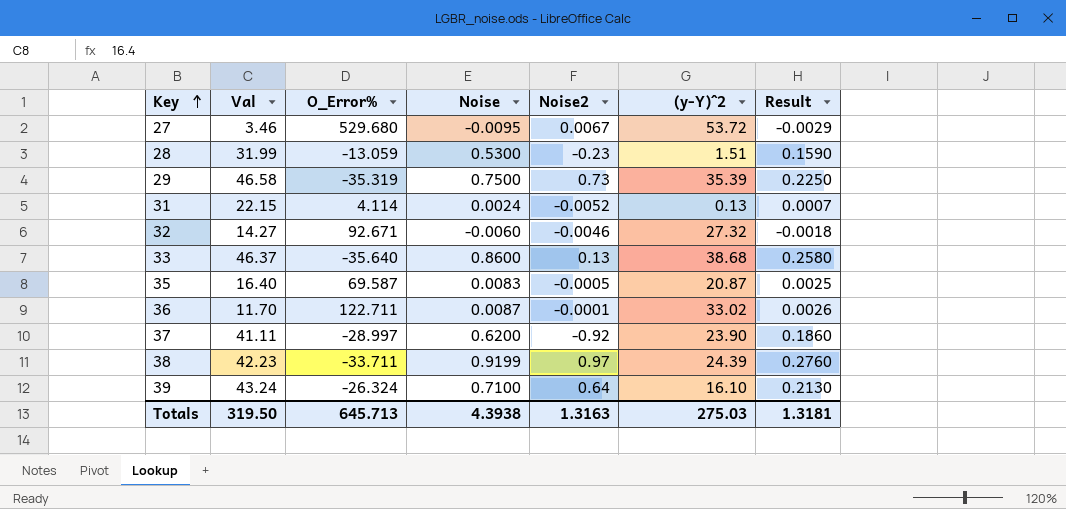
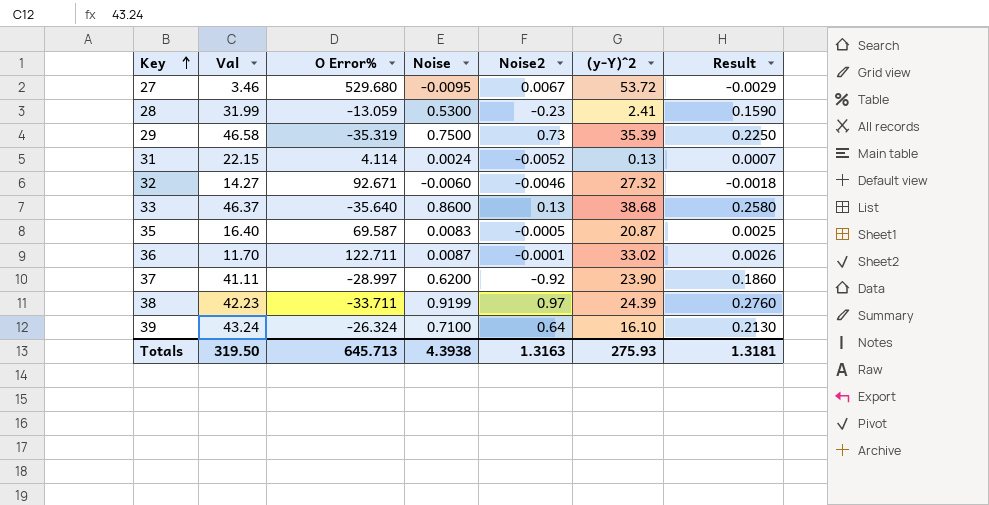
column name: O_Error% -> O Error%
28 | (y-Y)^2: 1.51 -> 2.41
Totals | (y-Y)^2: 275.03 -> 275.93

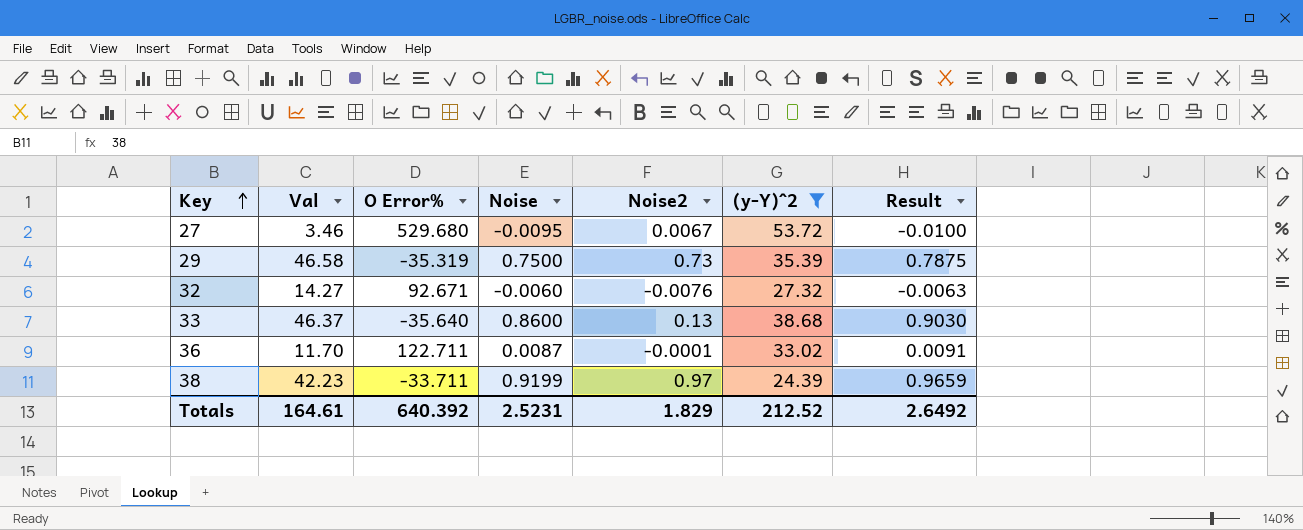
filter: none -> (y-Y)^2 >= 24.39
column Result | formula: [Noise] * 0.3 -> [Noise] * 1.05
32 | Noise2: -0.0046 -> -0.0076
Totals | Val: 319.50 -> 164.61
Totals | O Error%: 645.713 -> 640.392
Totals | Noise: 4.3938 -> 2.5231
Totals | Noise2: 1.3163 -> 1.829
Totals | (y-Y)^2: 275.93 -> 212.52
Totals | Result: 1.3181 -> 2.6492

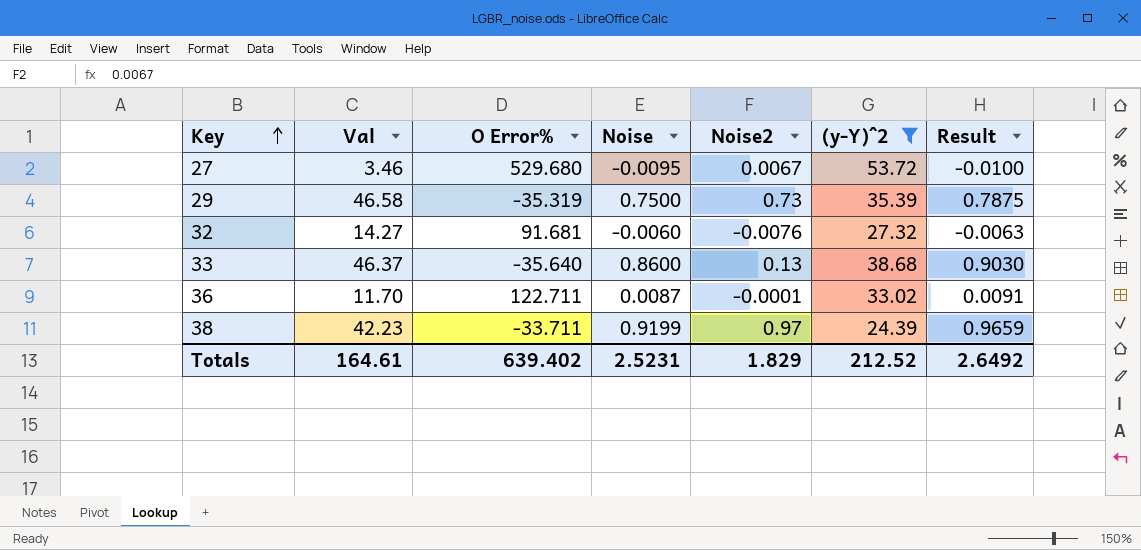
32 | O Error%: 92.671 -> 91.681
Totals | O Error%: 640.392 -> 639.402

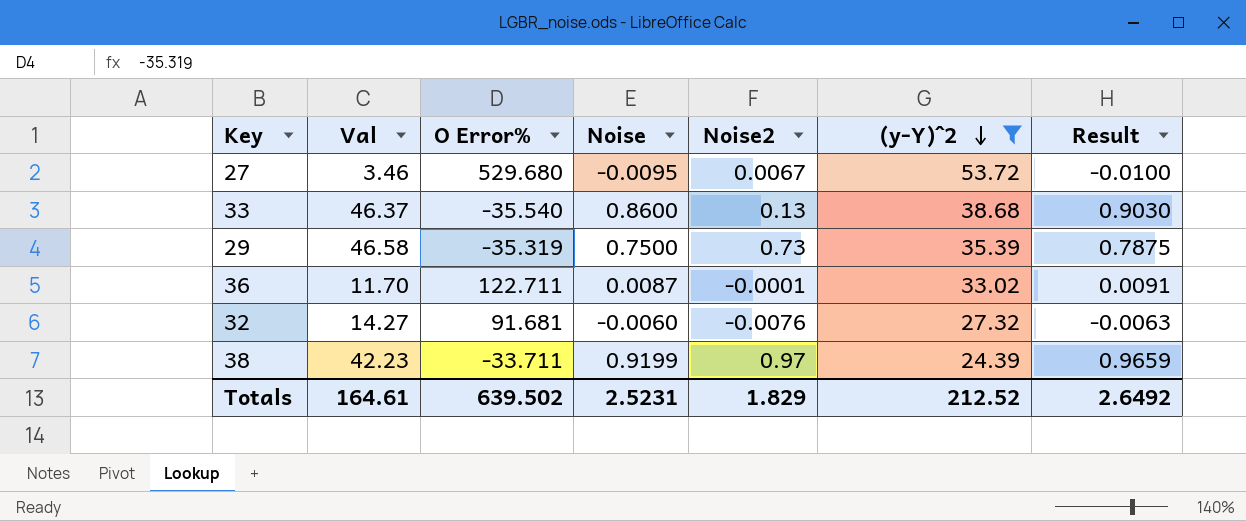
row order: Key ascending -> (y-Y)^2 descending
33 | O Error%: -35.640 -> -35.540
Totals | O Error%: 639.402 -> 639.502

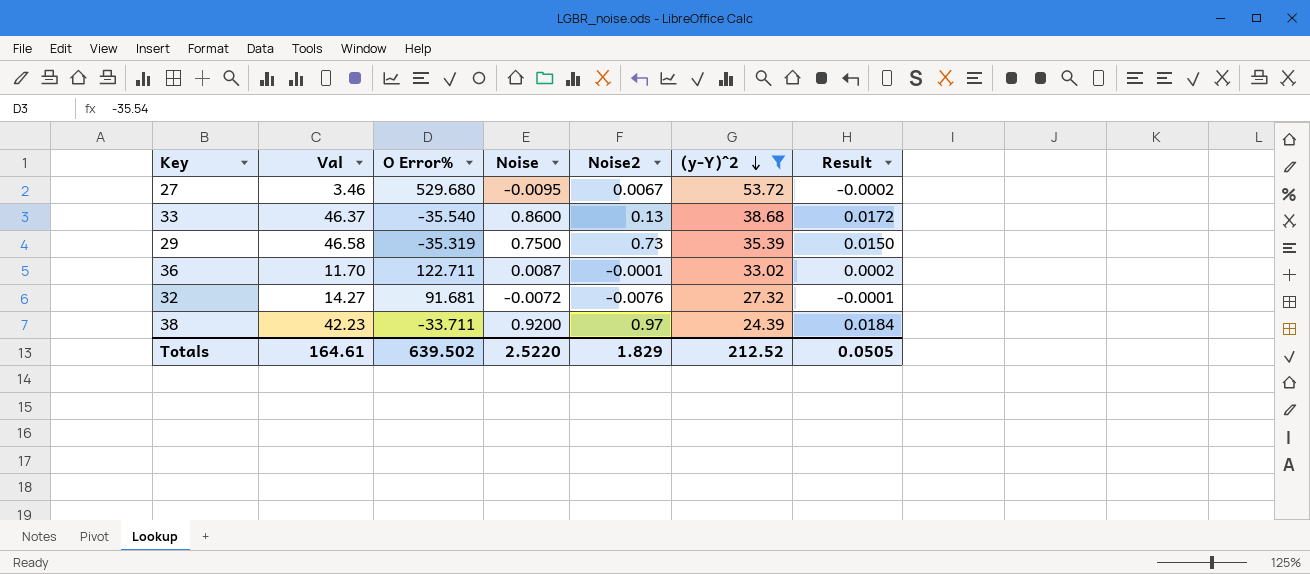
column Result | formula: [Noise] * 1.05 -> [Noise] * 0.02
32 | Noise: -0.0060 -> -0.0072
38 | Noise: 0.9199 -> 0.9200
Totals | Noise: 2.5231 -> 2.5220
Totals | Result: 2.6492 -> 0.0505

